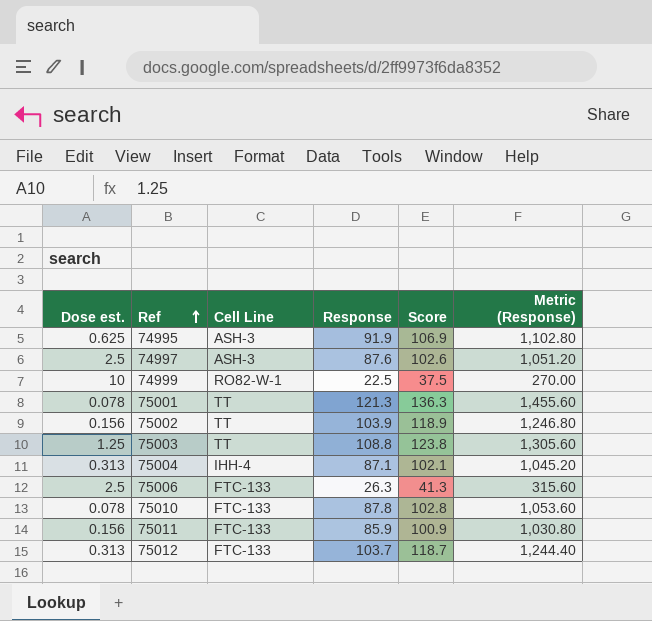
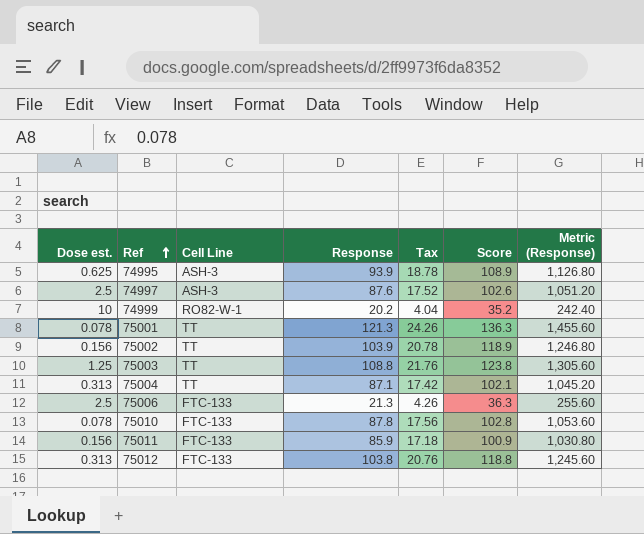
column Tax | formula: none -> [Response] * 0.2
74995 | Response: 91.9 -> 93.9
74995 | Score: 106.9 -> 108.9
74995 | Metric (Response): 1,102.80 -> 1,126.80
74999 | Response: 22.5 -> 20.2
74999 | Score: 37.5 -> 35.2
74999 | Metric (Response): 270.00 -> 242.40
75004 | Cell Line: IHH-4 -> TT
75006 | Response: 26.3 -> 21.3
75006 | Score: 41.3 -> 36.3
75006 | Metric (Response): 315.60 -> 255.60
75012 | Response: 103.7 -> 103.8
75012 | Score: 118.7 -> 118.8
75012 | Metric (Response): 1,244.40 -> 1,245.60

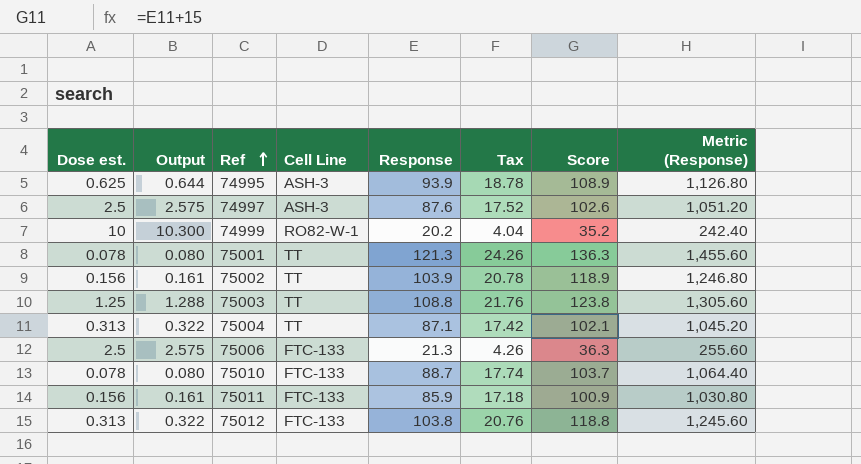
column Output | formula: none -> [Dose est.] * 1.03
75010 | Response: 87.8 -> 88.7
75010 | Tax: 17.56 -> 17.74
75010 | Score: 102.8 -> 103.7
75010 | Metric (Response): 1,053.60 -> 1,064.40

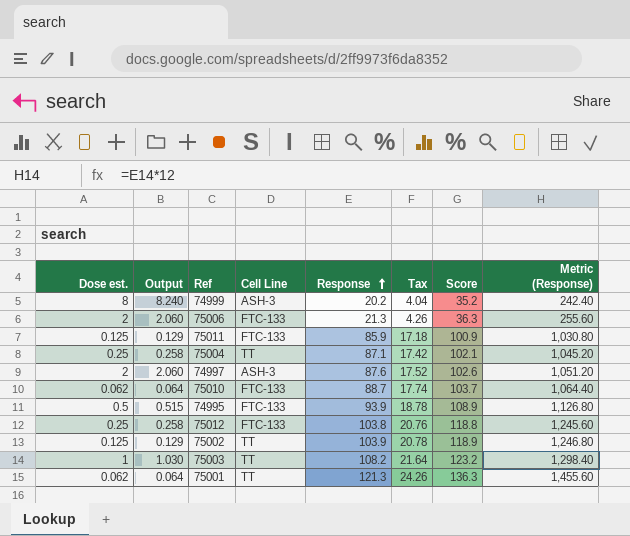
row order: Ref ascending -> Response ascending
74999 | Dose est.: 10 -> 8
74999 | Output: 10.300 -> 8.240
74999 | Cell Line: RO82-W-1 -> ASH-3
75006 | Dose est.: 2.5 -> 2
75006 | Output: 2.575 -> 2.060
75011 | Dose est.: 0.156 -> 0.125
75011 | Output: 0.161 -> 0.129
75004 | Dose est.: 0.313 -> 0.25
75004 | Output: 0.322 -> 0.258
74997 | Dose est.: 2.5 -> 2
74997 | Output: 2.575 -> 2.060
75010 | Dose est.: 0.078 -> 0.062
75010 | Output: 0.080 -> 0.064
74995 | Dose est.: 0.625 -> 0.5
74995 | Output: 0.644 -> 0.515
74995 | Cell Line: ASH-3 -> FTC-133
75012 | Dose est.: 0.313 -> 0.25
75012 | Output: 0.322 -> 0.258
75002 | Dose est.: 0.156 -> 0.125
75002 | Output: 0.161 -> 0.129
75003 | Dose est.: 1.25 -> 1
75003 | Output: 1.288 -> 1.030
75003 | Response: 108.8 -> 108.2
75003 | Tax: 21.76 -> 21.64
75003 | Score: 123.8 -> 123.2
75003 | Metric (Response): 1,305.60 -> 1,298.40
75001 | Dose est.: 0.078 -> 0.062
75001 | Output: 0.080 -> 0.064

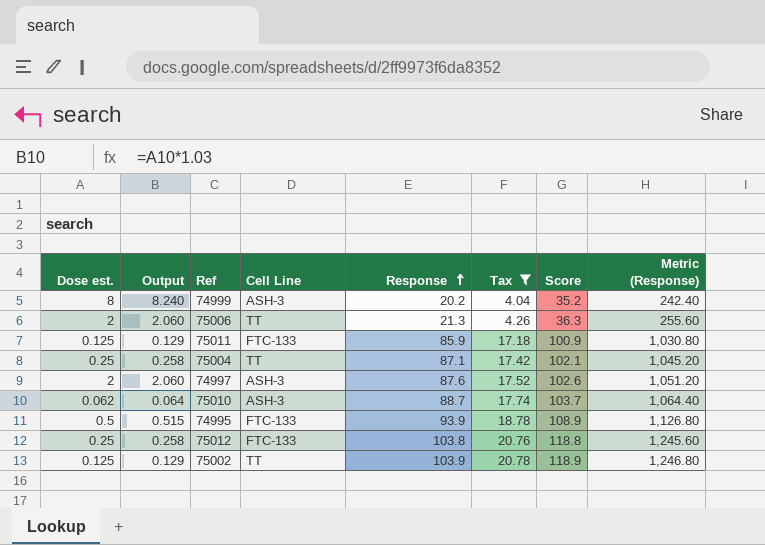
filter: none -> Tax <= 20.78
75006 | Cell Line: FTC-133 -> TT
75010 | Cell Line: FTC-133 -> ASH-3

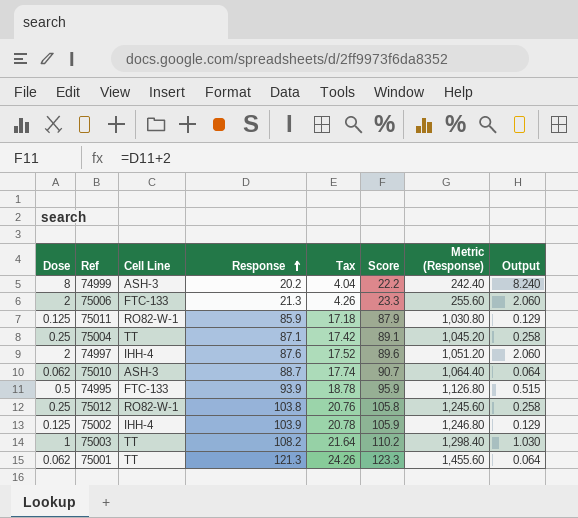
filter: Tax <= 20.78 -> none
column name: Dose est. -> Dose
column Score | formula: [Response] + 15 -> [Response] + 2
column Output | position: 2 -> 8
75006 | Cell Line: TT -> FTC-133
75011 | Cell Line: FTC-133 -> RO82-W-1
74997 | Cell Line: ASH-3 -> IHH-4
75012 | Cell Line: FTC-133 -> RO82-W-1
75002 | Cell Line: TT -> IHH-4

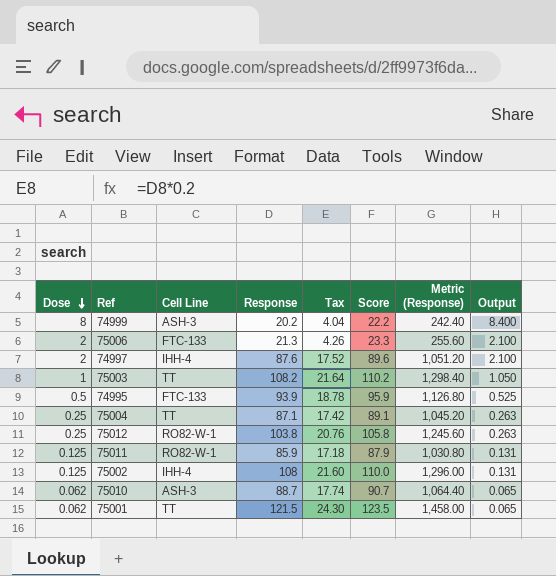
row order: Response ascending -> Dose descending
column Output | formula: [Dose] * 1.03 -> [Dose] * 1.05
75002 | Response: 103.9 -> 108
75002 | Tax: 20.78 -> 21.60
75002 | Score: 105.9 -> 110.0
75002 | Metric (Response): 1,246.80 -> 1,296.00
75001 | Response: 121.3 -> 121.5
75001 | Tax: 24.26 -> 24.30
75001 | Score: 123.3 -> 123.5
75001 | Metric (Response): 1,455.60 -> 1,458.00

